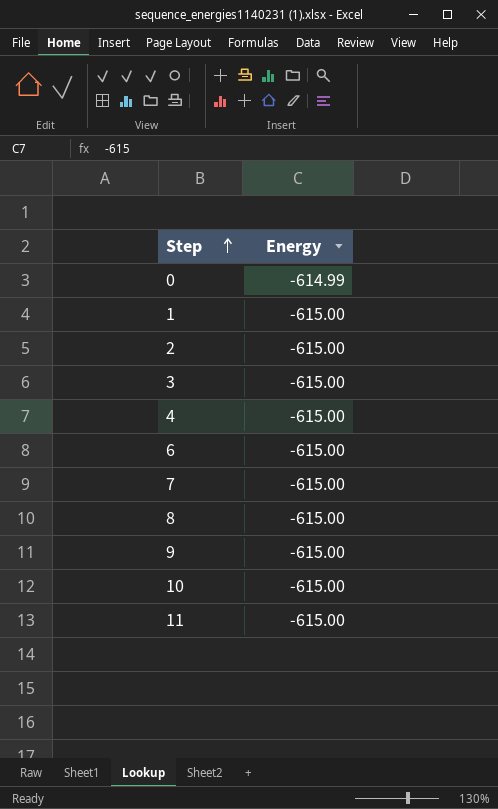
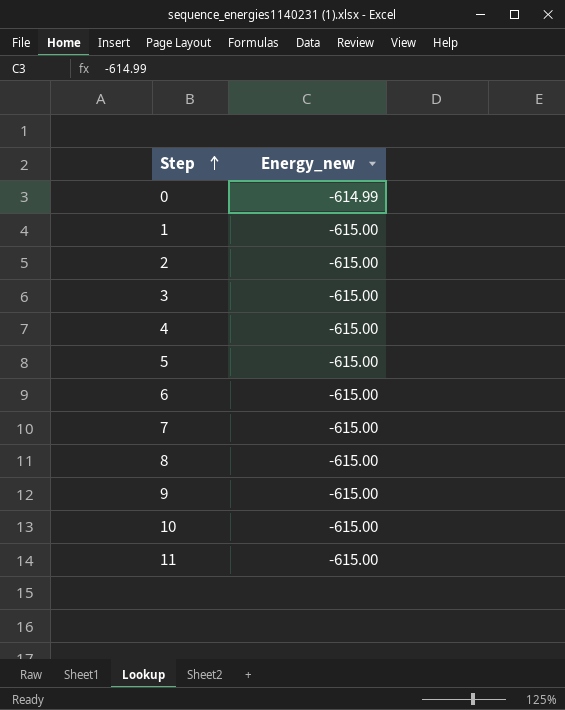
column name: Energy -> Energy_new
row 5: none -> -615.00

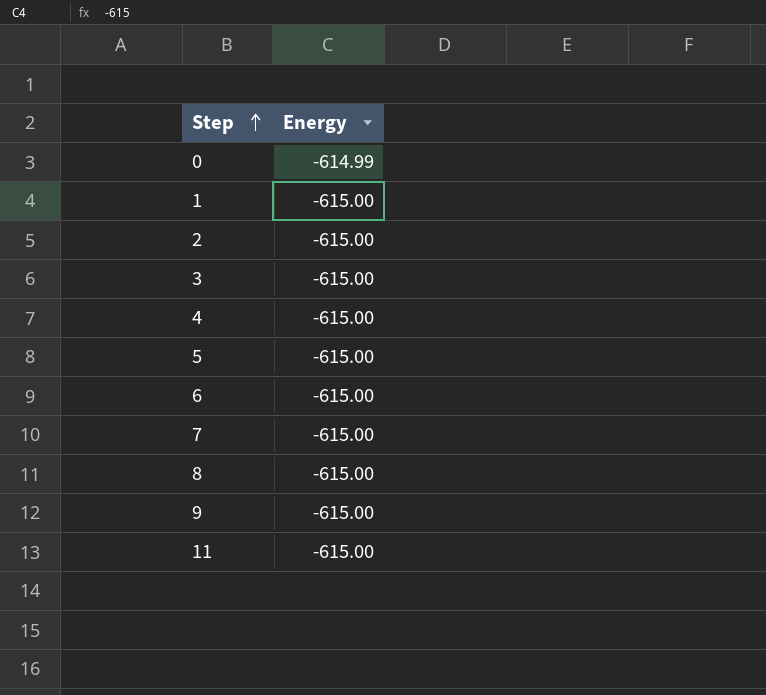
column name: Energy_new -> Energy
row 10: -615.00 -> none

